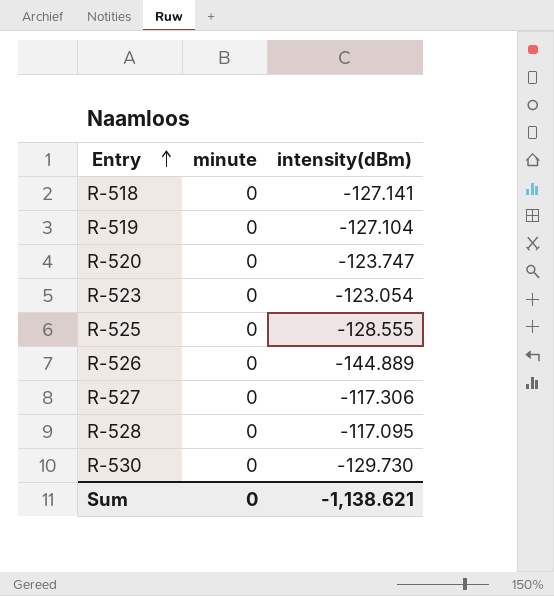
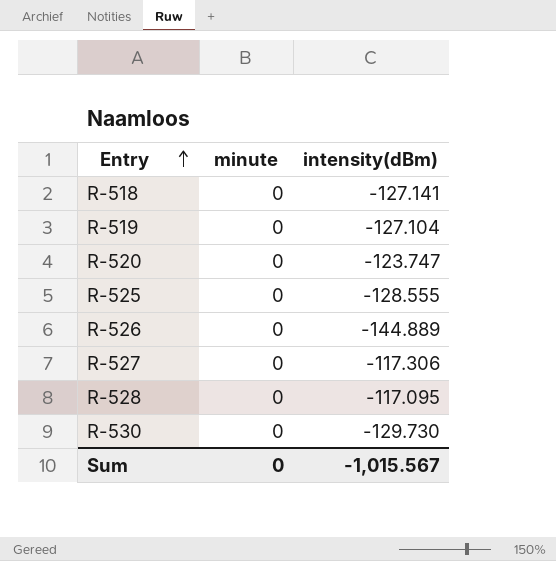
row R-523: 0 | -123.054 -> none
Sum | intensity(dBm): -1,138.621 -> -1,015.567

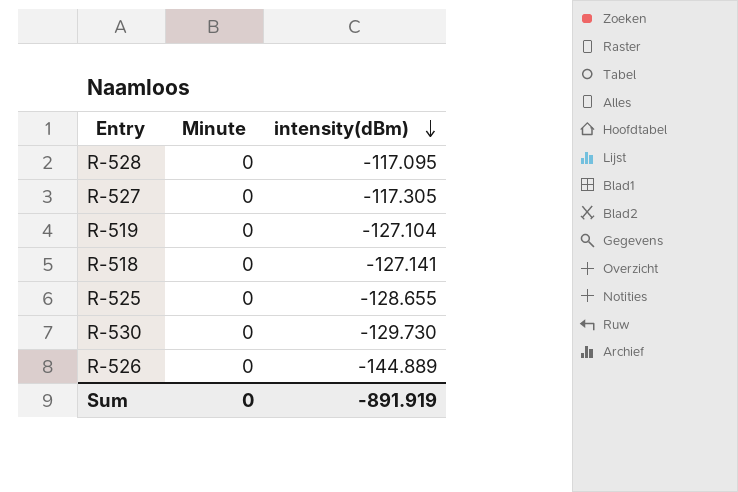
row order: Entry ascending -> intensity(dBm) descending
column name: minute -> Minute
row R-520: 0 | -123.747 -> none
R-527 | intensity(dBm): -117.306 -> -117.305
R-525 | intensity(dBm): -128.555 -> -128.655
Sum | intensity(dBm): -1,015.567 -> -891.919

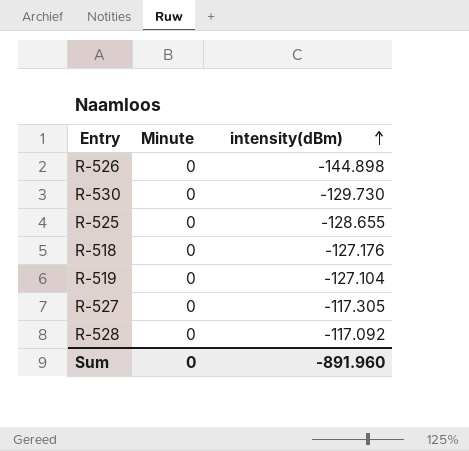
row order: intensity(dBm) descending -> intensity(dBm) ascending
R-526 | intensity(dBm): -144.889 -> -144.898
R-518 | intensity(dBm): -127.141 -> -127.176
R-528 | intensity(dBm): -117.095 -> -117.092
Sum | intensity(dBm): -891.919 -> -891.960

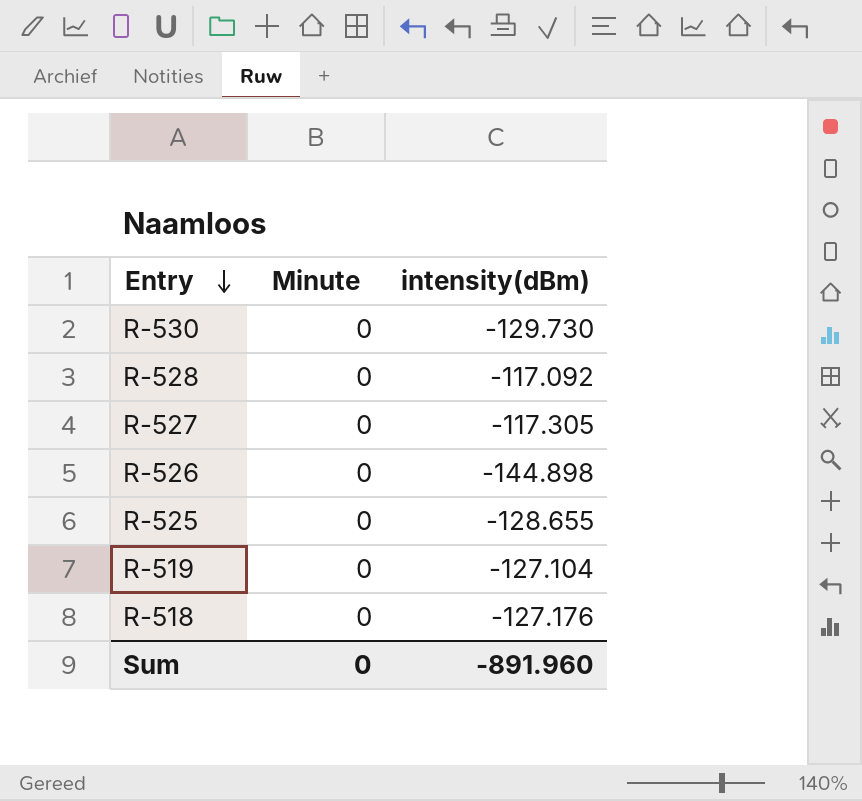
row order: intensity(dBm) ascending -> Entry descending

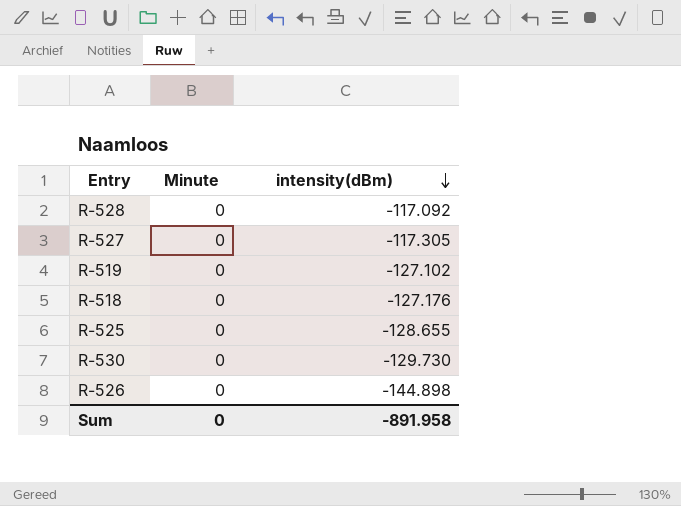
row order: Entry descending -> intensity(dBm) descending
R-519 | intensity(dBm): -127.104 -> -127.102
Sum | intensity(dBm): -891.960 -> -891.958

